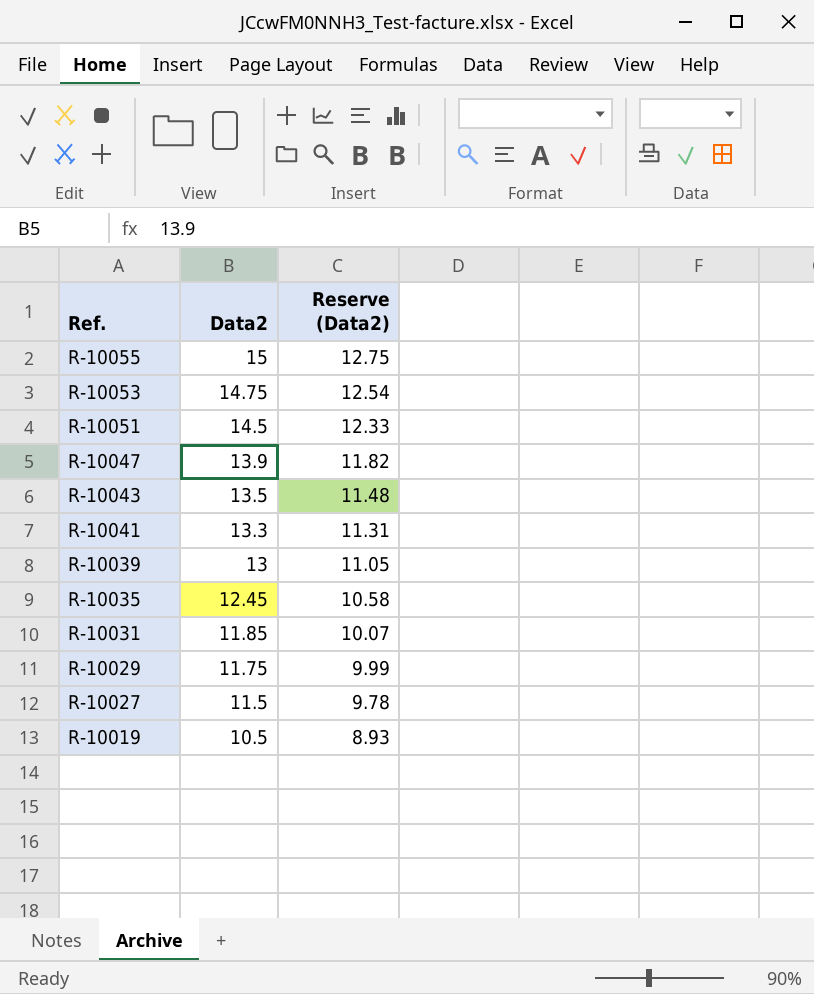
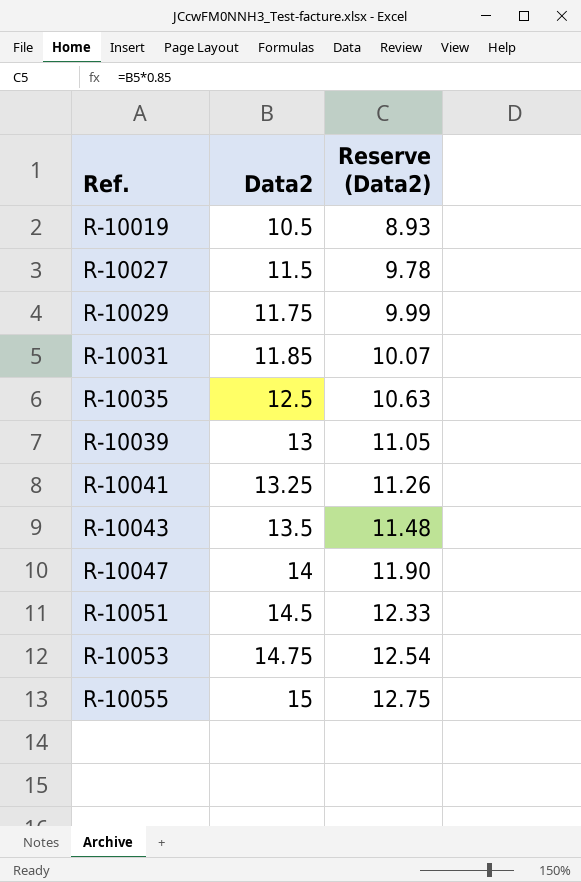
row order: Ref. descending -> Ref. ascending
R-10035 | Data2: 12.45 -> 12.5
R-10035 | Reserve (Data2): 10.58 -> 10.63
R-10041 | Data2: 13.3 -> 13.25
R-10041 | Reserve (Data2): 11.31 -> 11.26
R-10047 | Data2: 13.9 -> 14
R-10047 | Reserve (Data2): 11.82 -> 11.90

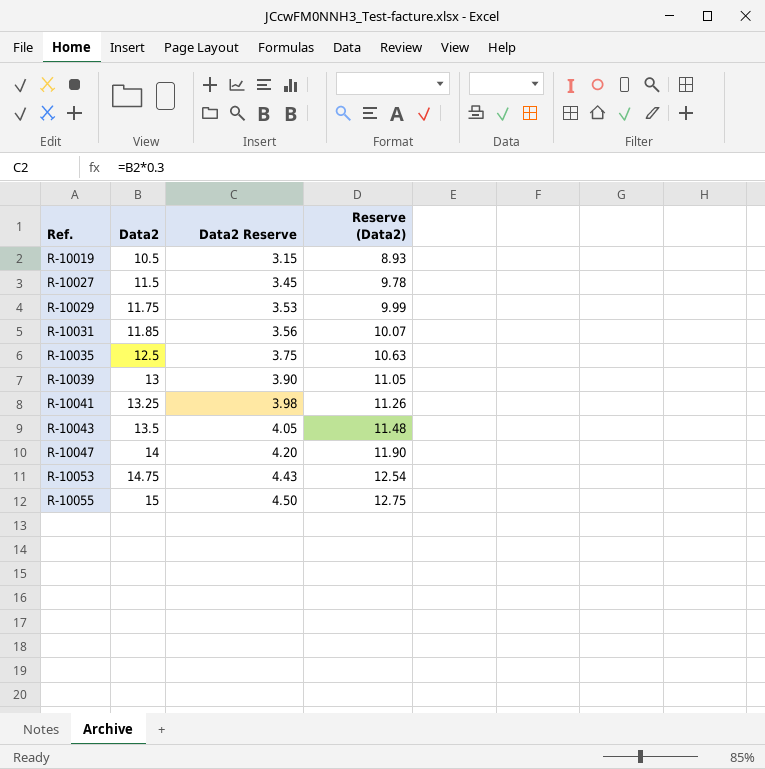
column Data2 Reserve | formula: none -> [Data2] * 0.3
row R-10051: 14.5 | 12.33 -> none

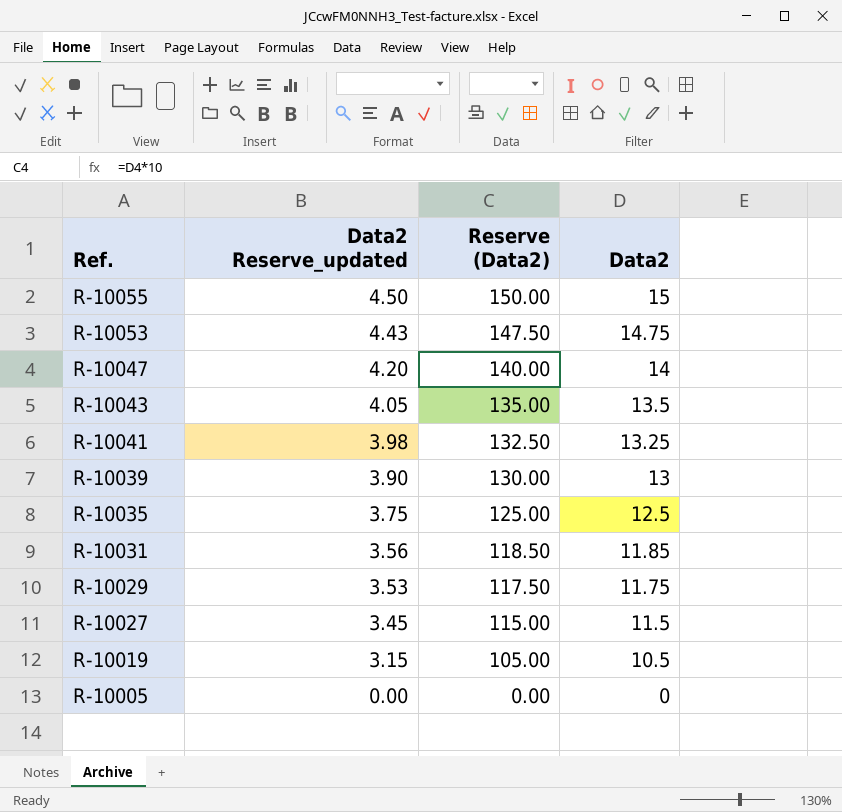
row order: Ref. ascending -> Ref. descending
column name: Data2 Reserve -> Data2 Reserve_updated
column Reserve (Data2) | formula: [Data2] * 0.85 -> [Data2] * 10
column Data2 | position: 2 -> 4
row R-10005: none -> 0.00 | 0.00 | 0

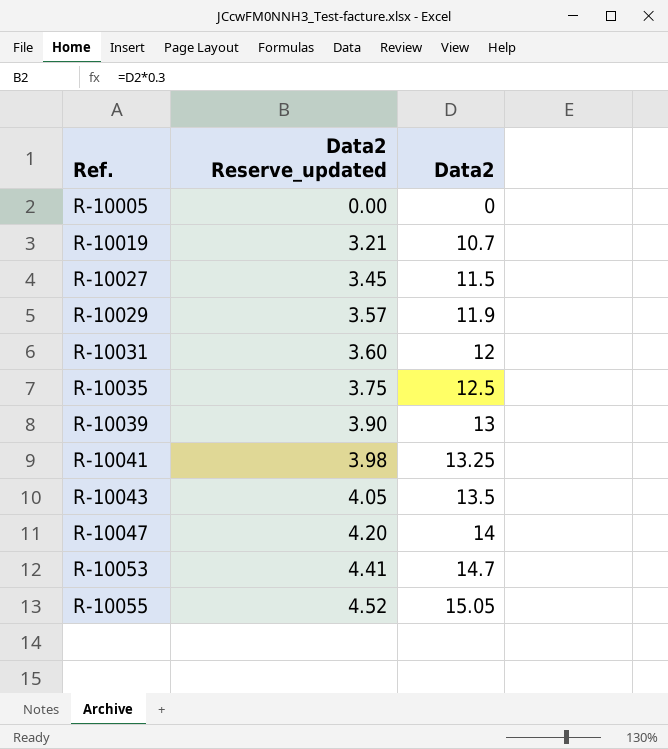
row order: Ref. descending -> Ref. ascending
column Reserve (Data2) | formula: [Data2] * 10 -> none
R-10019 | Data2 Reserve_updated: 3.15 -> 3.21
R-10019 | Data2: 10.5 -> 10.7
R-10029 | Data2 Reserve_updated: 3.53 -> 3.57
R-10029 | Data2: 11.75 -> 11.9
R-10031 | Data2 Reserve_updated: 3.56 -> 3.60
R-10031 | Data2: 11.85 -> 12
R-10053 | Data2 Reserve_updated: 4.43 -> 4.41
R-10053 | Data2: 14.75 -> 14.7
R-10055 | Data2 Reserve_updated: 4.50 -> 4.52
R-10055 | Data2: 15 -> 15.05

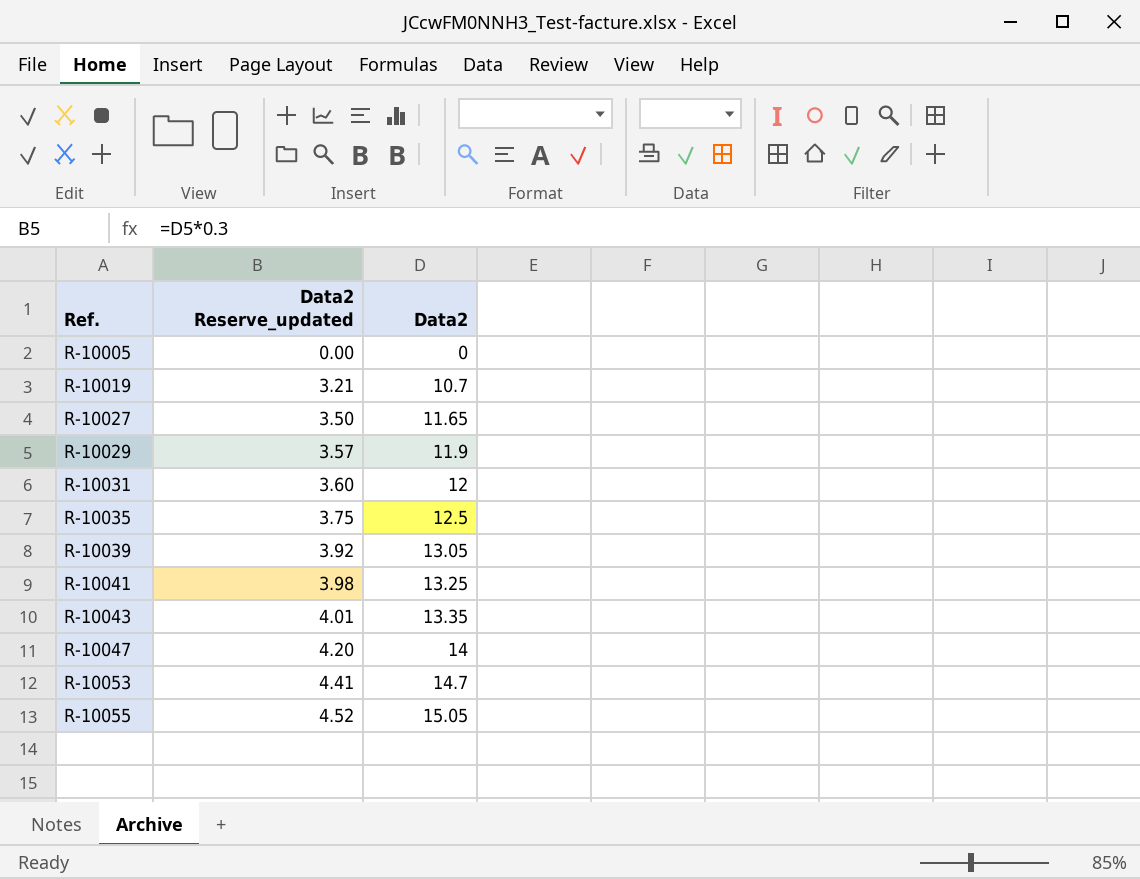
R-10027 | Data2 Reserve_updated: 3.45 -> 3.50
R-10027 | Data2: 11.5 -> 11.65
R-10039 | Data2 Reserve_updated: 3.90 -> 3.92
R-10039 | Data2: 13 -> 13.05
R-10043 | Data2 Reserve_updated: 4.05 -> 4.01
R-10043 | Data2: 13.5 -> 13.35

